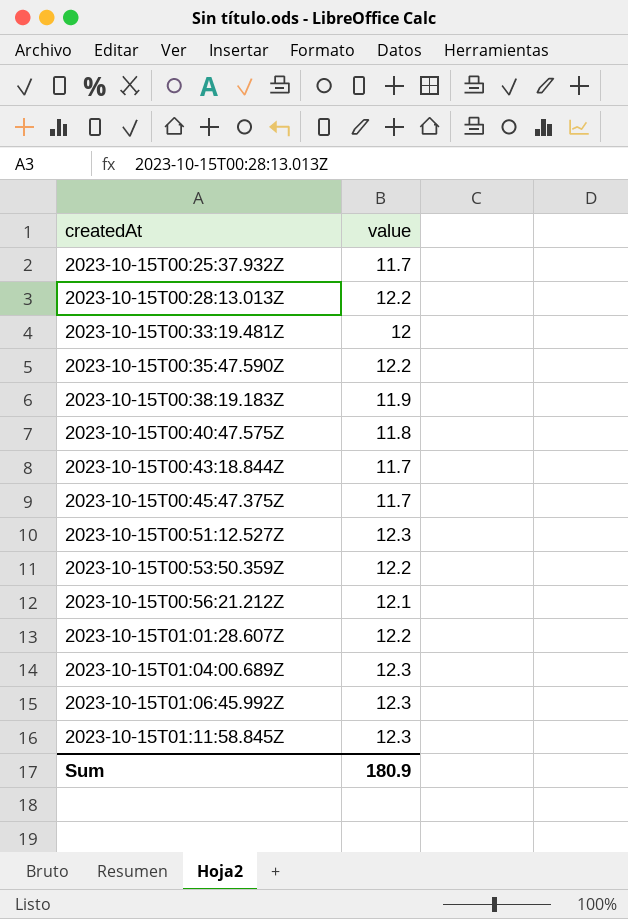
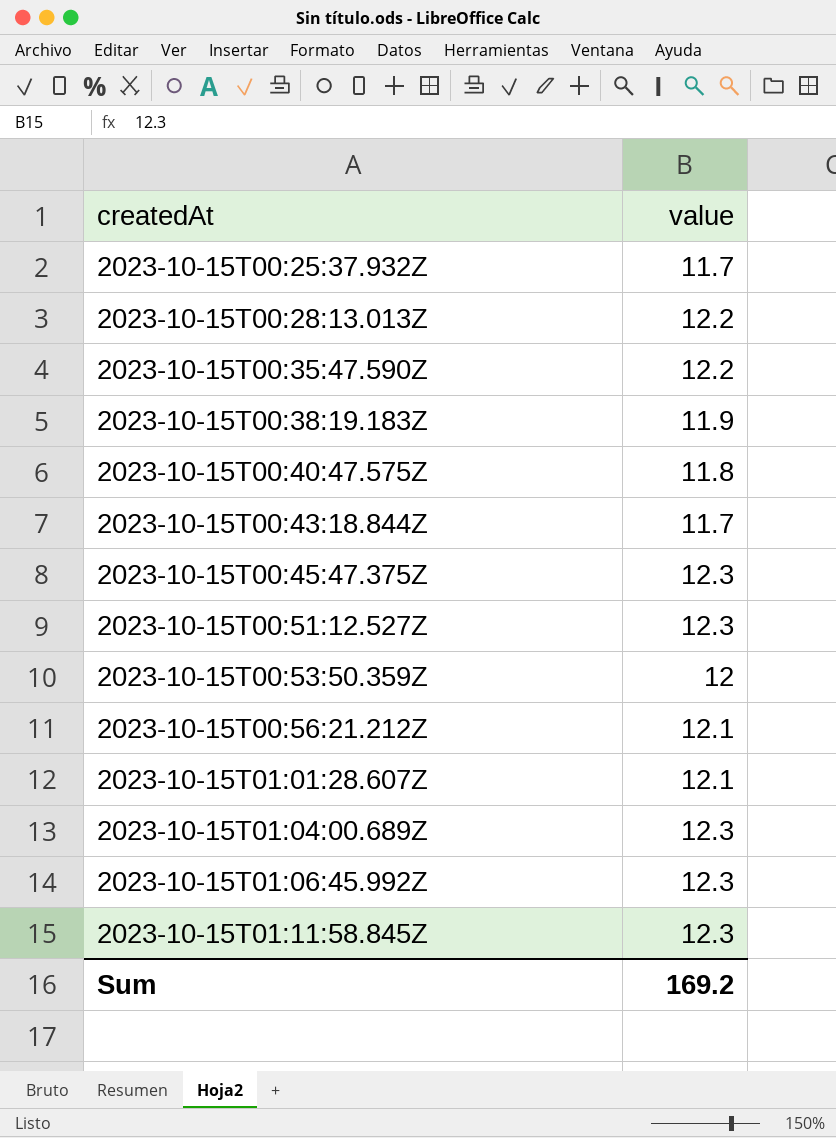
row 2023-10-15T00:33:19.481Z: 12 -> none
2023-10-15T00:45:47.375Z | value: 11.7 -> 12.3
2023-10-15T00:53:50.359Z | value: 12.2 -> 12
2023-10-15T01:01:28.607Z | value: 12.2 -> 12.1
Sum | value: 180.9 -> 169.2

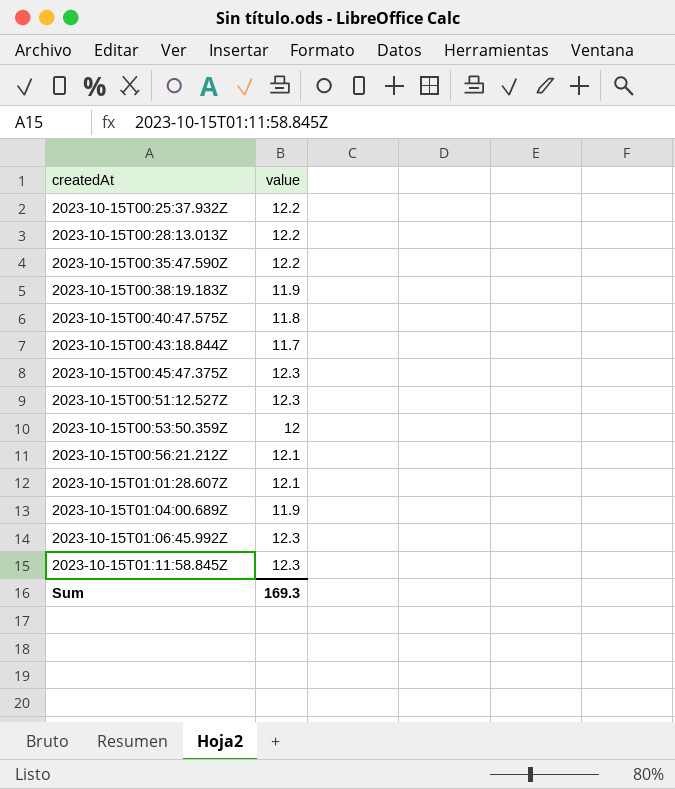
2023-10-15T00:25:37.932Z | value: 11.7 -> 12.2
2023-10-15T01:04:00.689Z | value: 12.3 -> 11.9
Sum | value: 169.2 -> 169.3

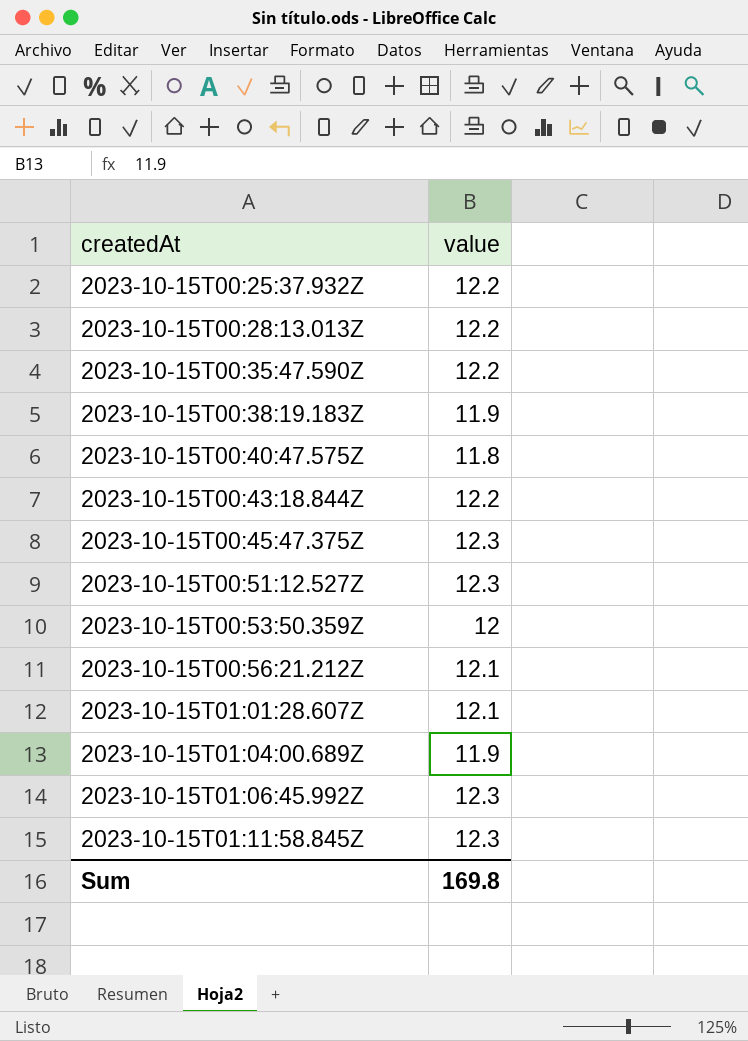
2023-10-15T00:43:18.844Z | value: 11.7 -> 12.2
Sum | value: 169.3 -> 169.8

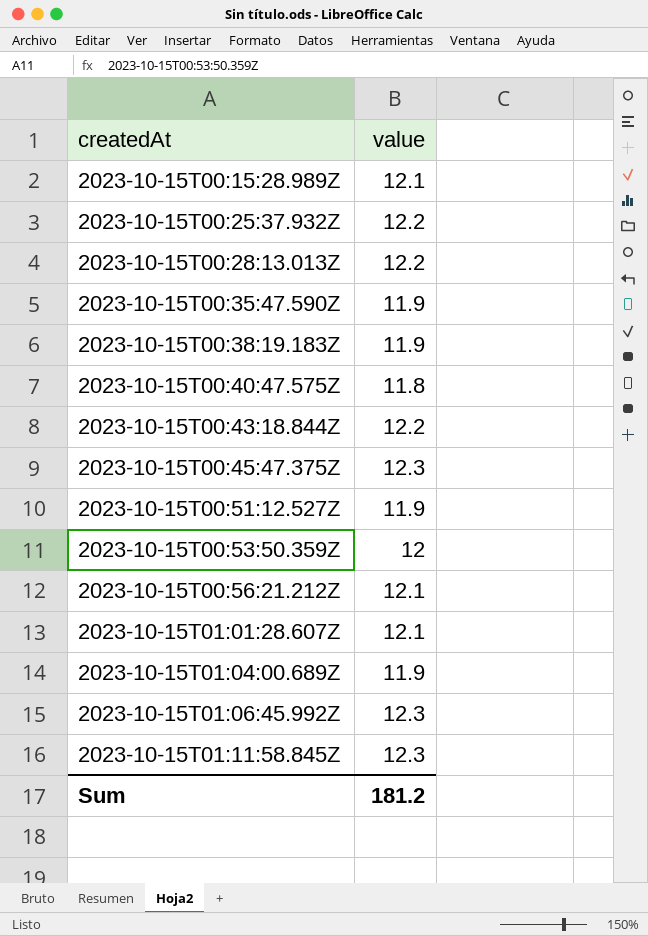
row 2023-10-15T00:15:28.989Z: none -> 12.1
2023-10-15T00:35:47.590Z | value: 12.2 -> 11.9
2023-10-15T00:51:12.527Z | value: 12.3 -> 11.9
Sum | value: 169.8 -> 181.2

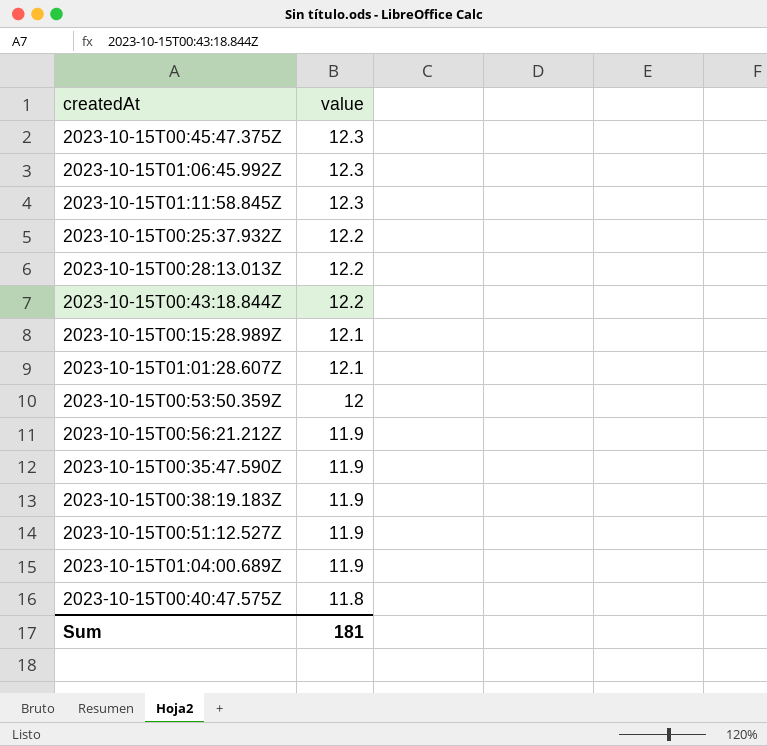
row order: createdAt ascending -> value descending
2023-10-15T00:56:21.212Z | value: 12.1 -> 11.9
Sum | value: 181.2 -> 181

